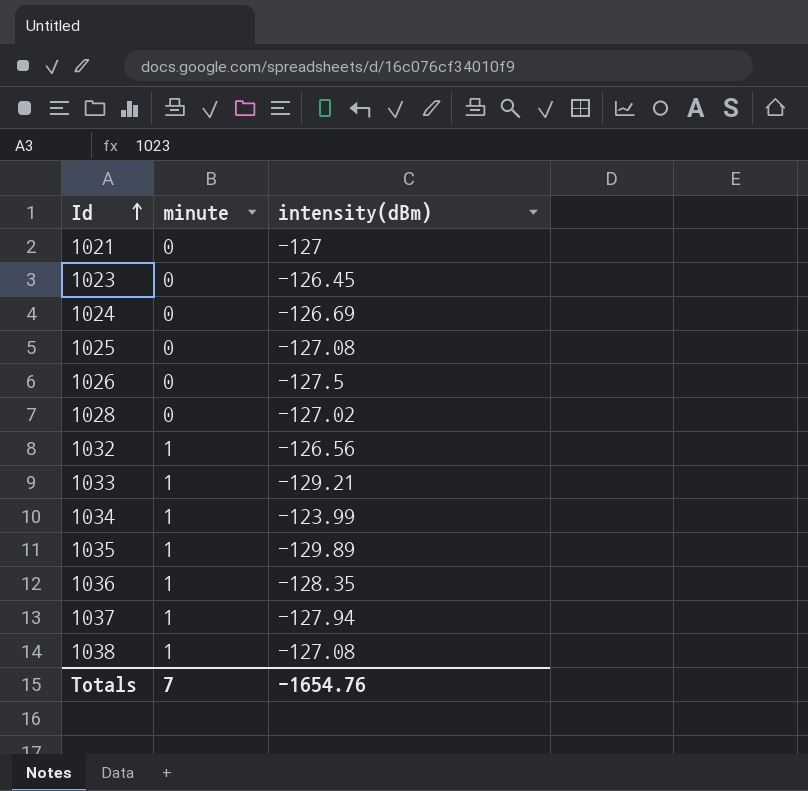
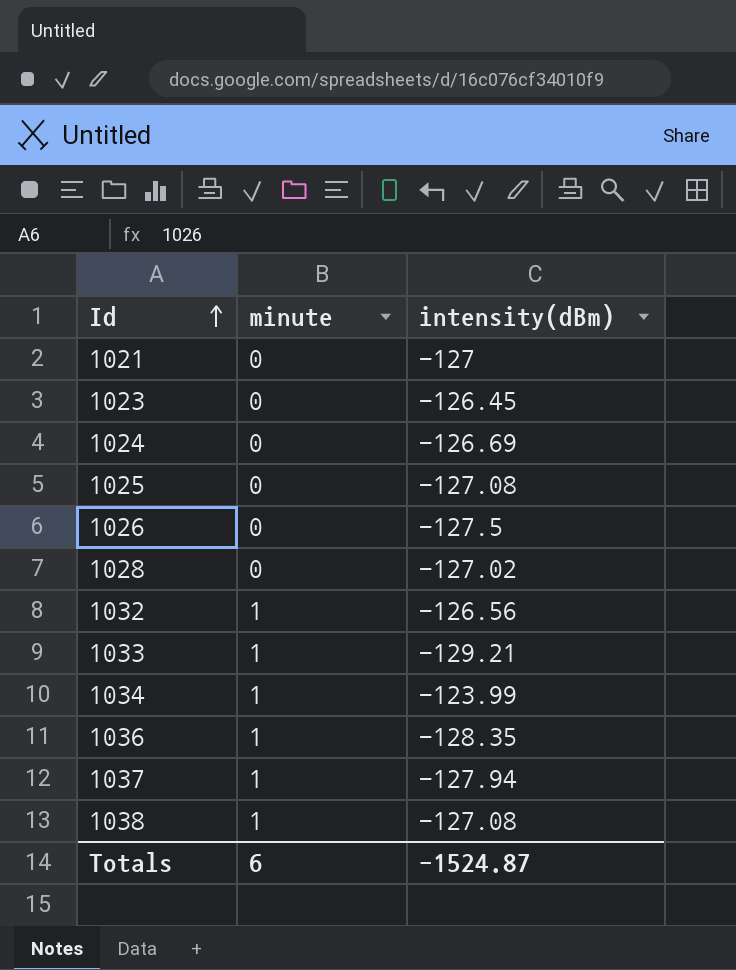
row 1035: 1 | -129.89 -> none
Totals | minute: 7 -> 6
Totals | intensity(dBm): -1654.76 -> -1524.87

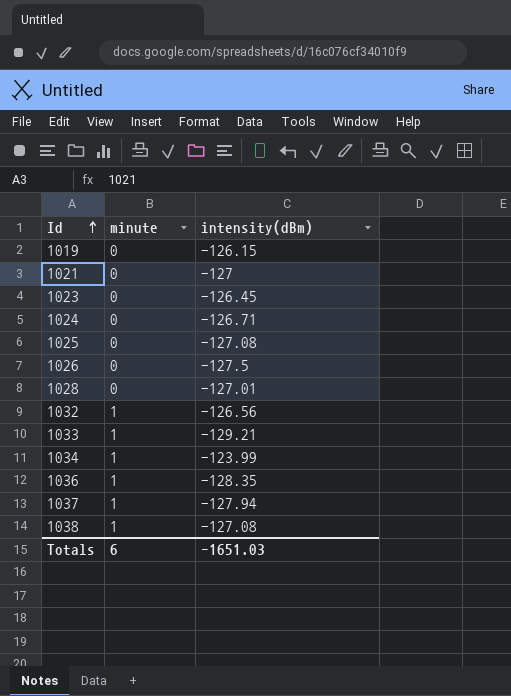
row 1019: none -> 0 | -126.15
1024 | intensity(dBm): -126.69 -> -126.71
1028 | intensity(dBm): -127.02 -> -127.01
Totals | intensity(dBm): -1524.87 -> -1651.03

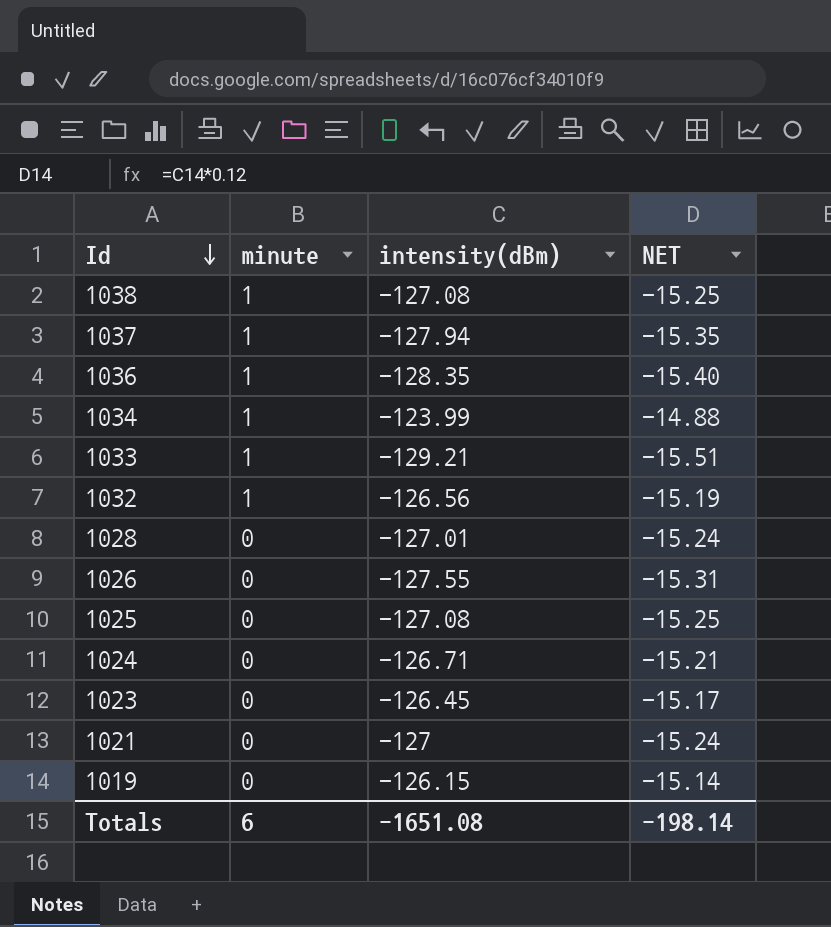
row order: Id ascending -> Id descending
column NET | formula: none -> [intensity(dBm)] * 0.12
1026 | intensity(dBm): -127.5 -> -127.55
Totals | intensity(dBm): -1651.03 -> -1651.08

